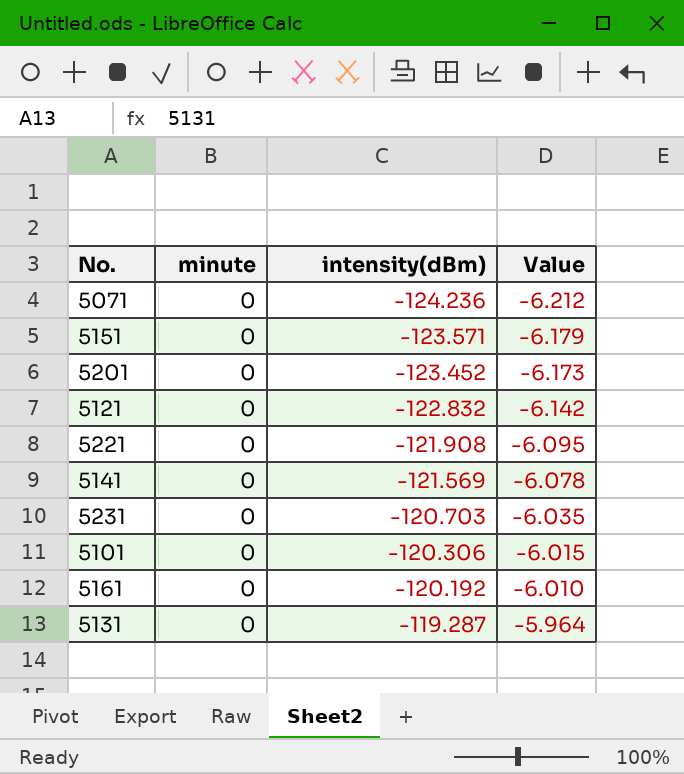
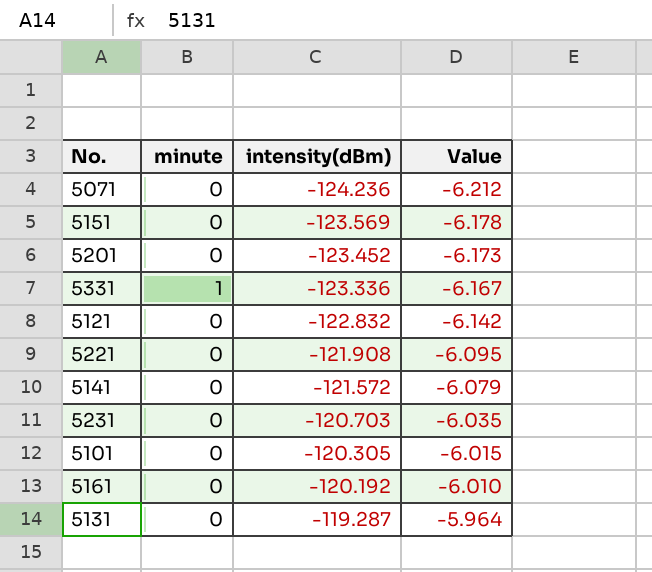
5151 | intensity(dBm): -123.571 -> -123.569
5151 | Value: -6.179 -> -6.178
row 5331: none -> 1 | -123.336 | -6.167
5141 | intensity(dBm): -121.569 -> -121.572
5141 | Value: -6.078 -> -6.079
5101 | intensity(dBm): -120.306 -> -120.305

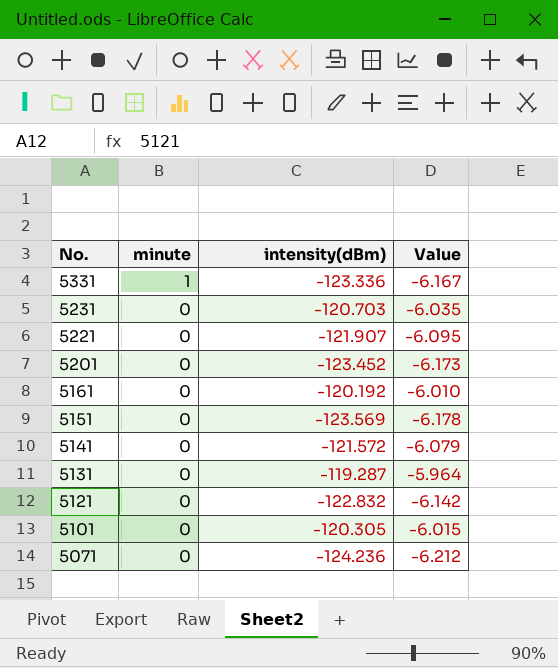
row order: intensity(dBm) ascending -> No. descending
5221 | intensity(dBm): -121.908 -> -121.907

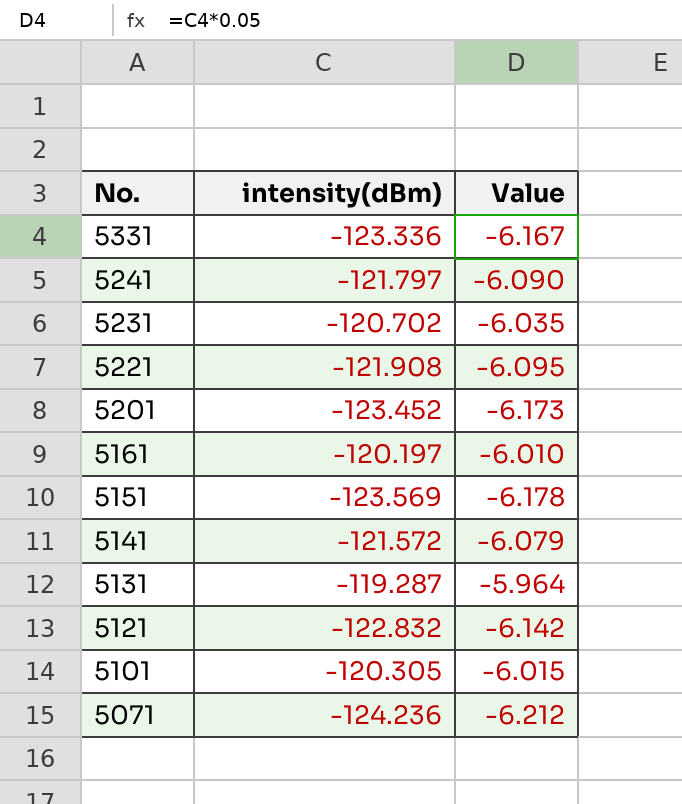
column minute | position: 2 -> none
row 5241: none -> -121.797 | -6.090
5231 | intensity(dBm): -120.703 -> -120.702
5221 | intensity(dBm): -121.907 -> -121.908
5161 | intensity(dBm): -120.192 -> -120.197

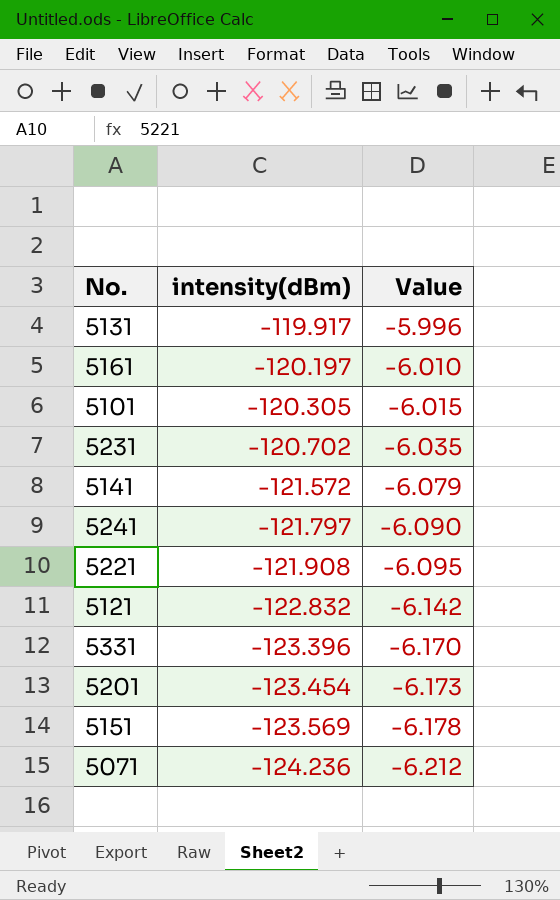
row order: No. descending -> intensity(dBm) descending
5131 | intensity(dBm): -119.287 -> -119.917
5131 | Value: -5.964 -> -5.996
5331 | intensity(dBm): -123.336 -> -123.396
5331 | Value: -6.167 -> -6.170
5201 | intensity(dBm): -123.452 -> -123.454

